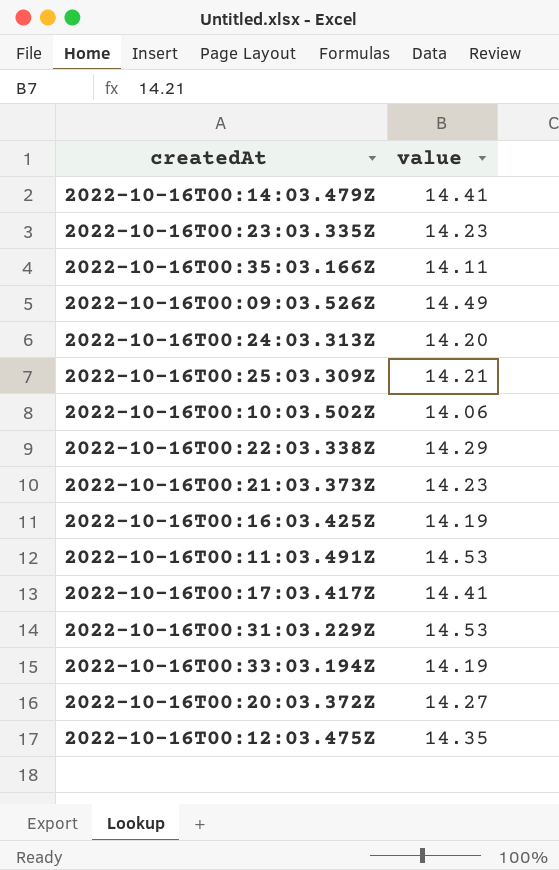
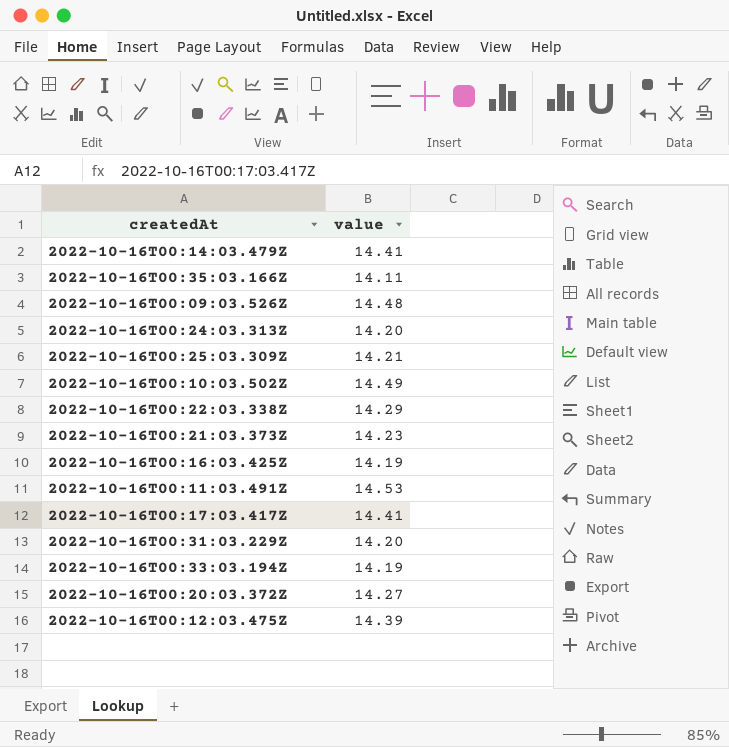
row 2022-10-16T00:23:03.335Z: 14.23 -> none
2022-10-16T00:09:03.526Z | value: 14.49 -> 14.48
2022-10-16T00:10:03.502Z | value: 14.06 -> 14.49
2022-10-16T00:31:03.229Z | value: 14.53 -> 14.20
2022-10-16T00:12:03.475Z | value: 14.35 -> 14.39

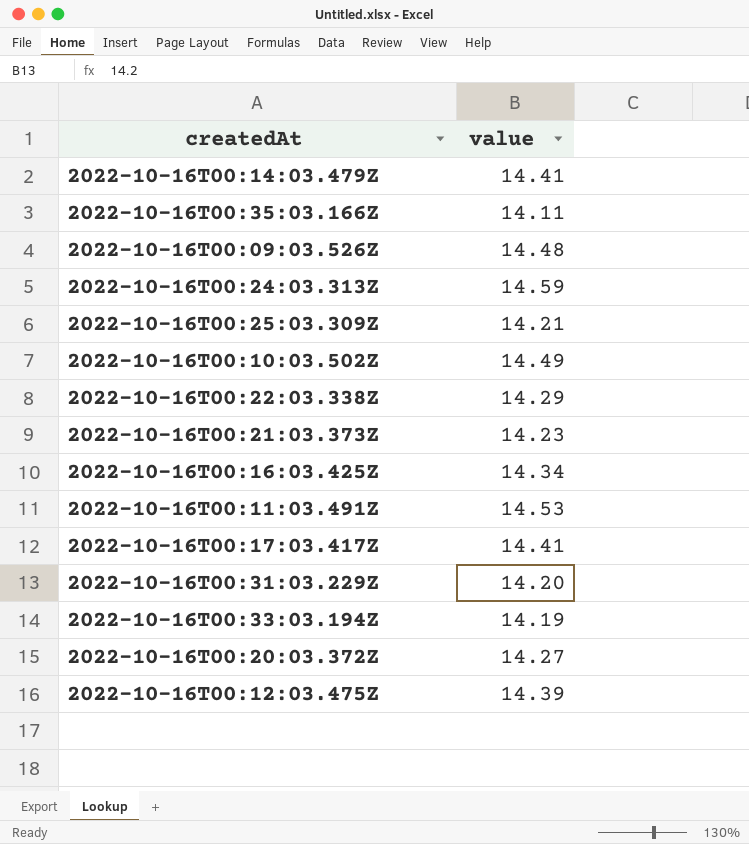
2022-10-16T00:24:03.313Z | value: 14.20 -> 14.59
2022-10-16T00:16:03.425Z | value: 14.19 -> 14.34

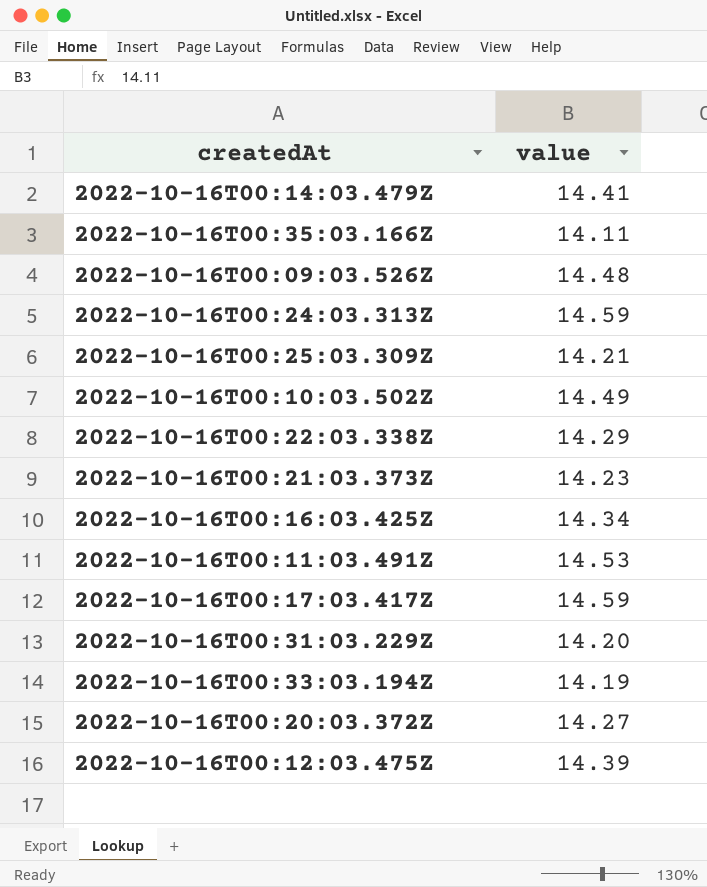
2022-10-16T00:17:03.417Z | value: 14.41 -> 14.59

